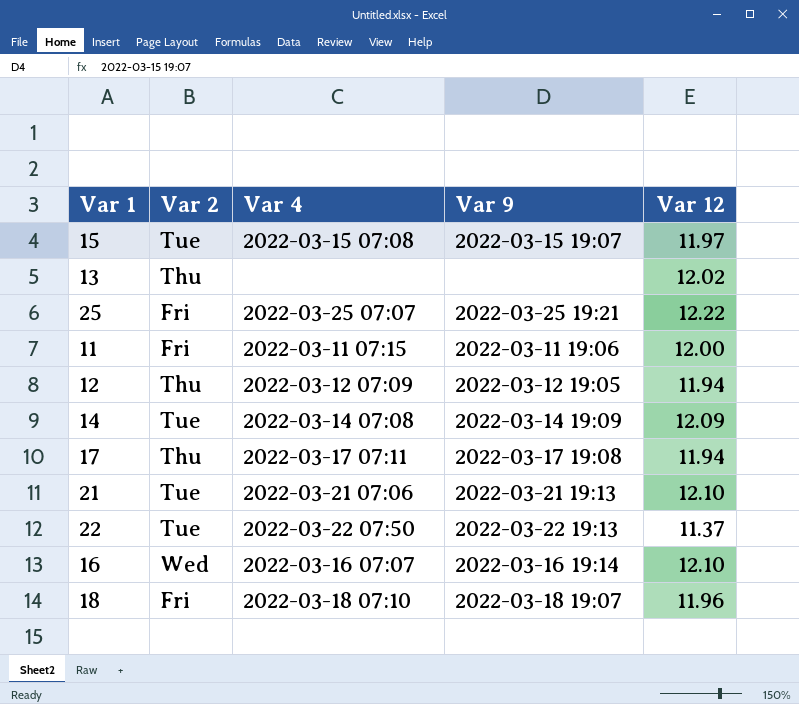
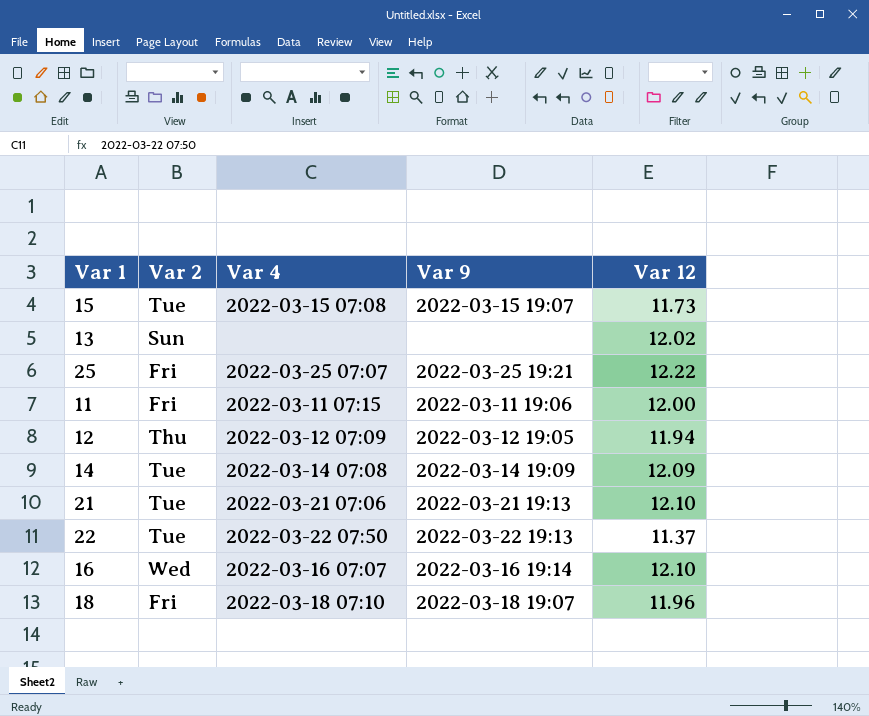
row 17: Thu | 2022-03-17 07:11 | 2022-03-17 19:08 | 11.94 -> none
15 | Var 12: 11.97 -> 11.73
13 | Var 2: Thu -> Sun

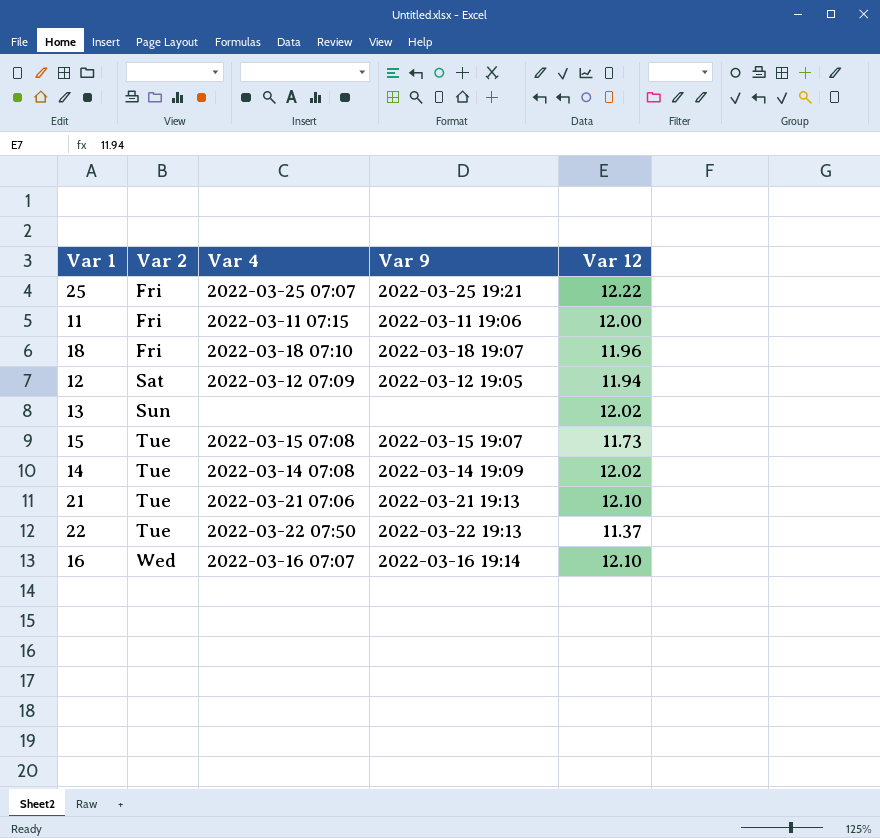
row order: none -> Var 2 ascending
12 | Var 2: Thu -> Sat
14 | Var 12: 12.09 -> 12.02

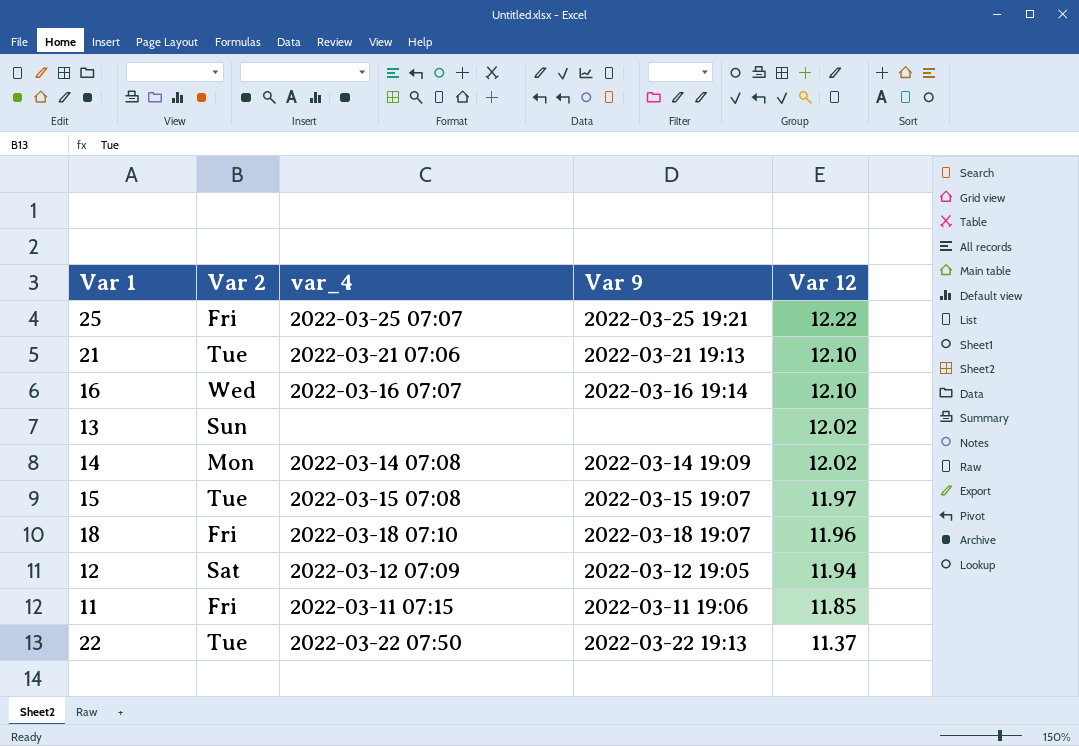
row order: Var 2 ascending -> Var 12 descending
column name: Var 4 -> var_4
14 | Var 2: Tue -> Mon
15 | Var 12: 11.73 -> 11.97
11 | Var 12: 12.00 -> 11.85

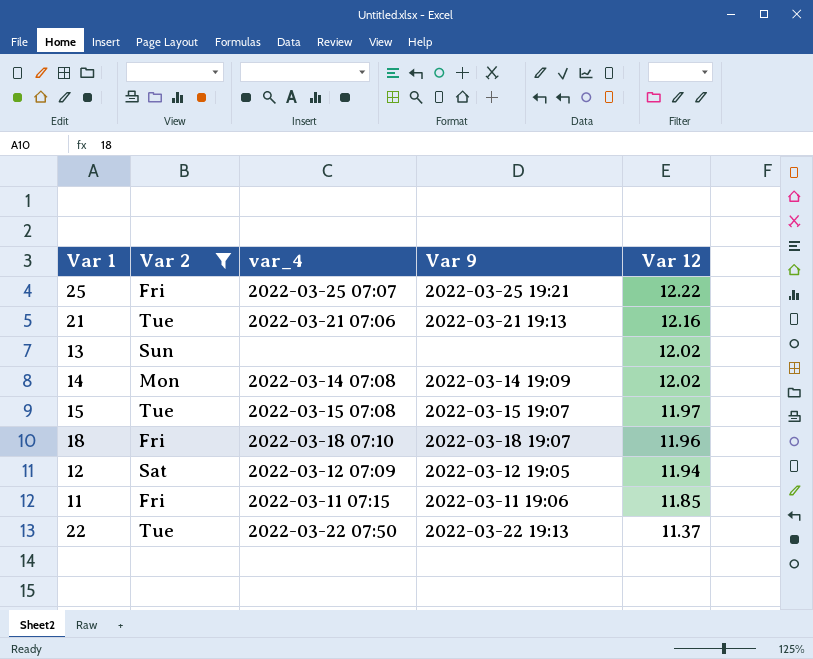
filter: none -> Var 2 != Wed
21 | Var 12: 12.10 -> 12.16

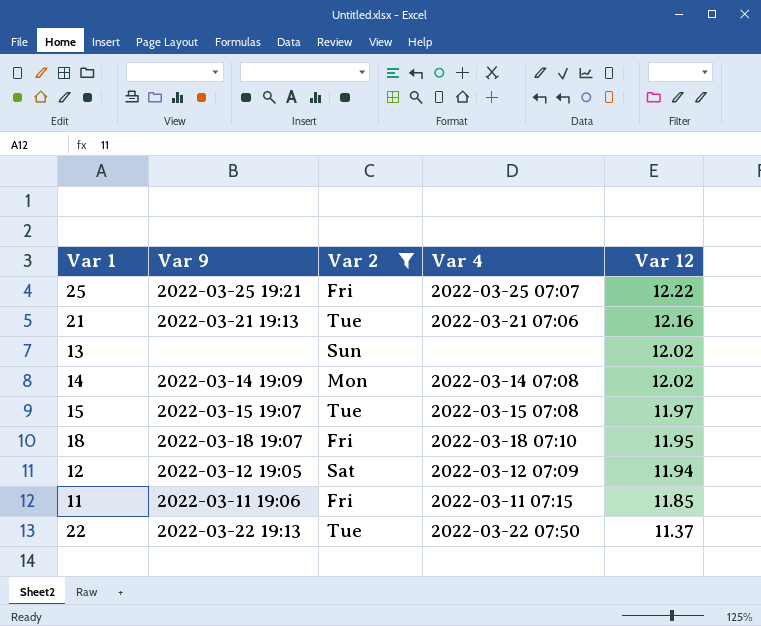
column Var 9 | position: 4 -> 2
column name: var_4 -> Var 4
18 | Var 12: 11.96 -> 11.95

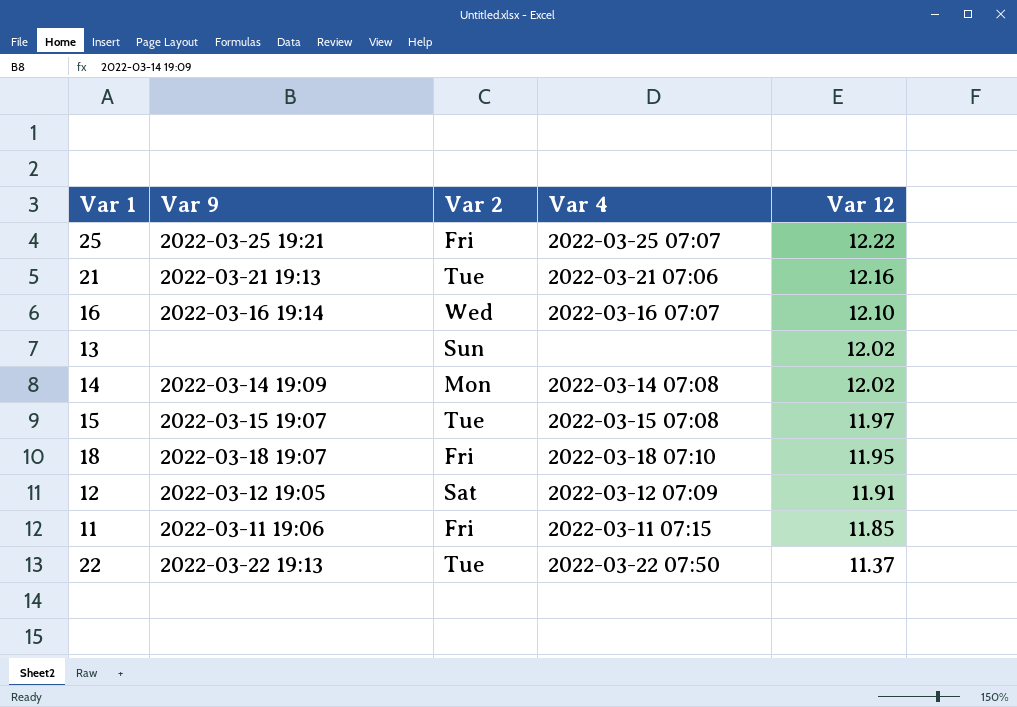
filter: Var 2 != Wed -> none
12 | Var 12: 11.94 -> 11.91

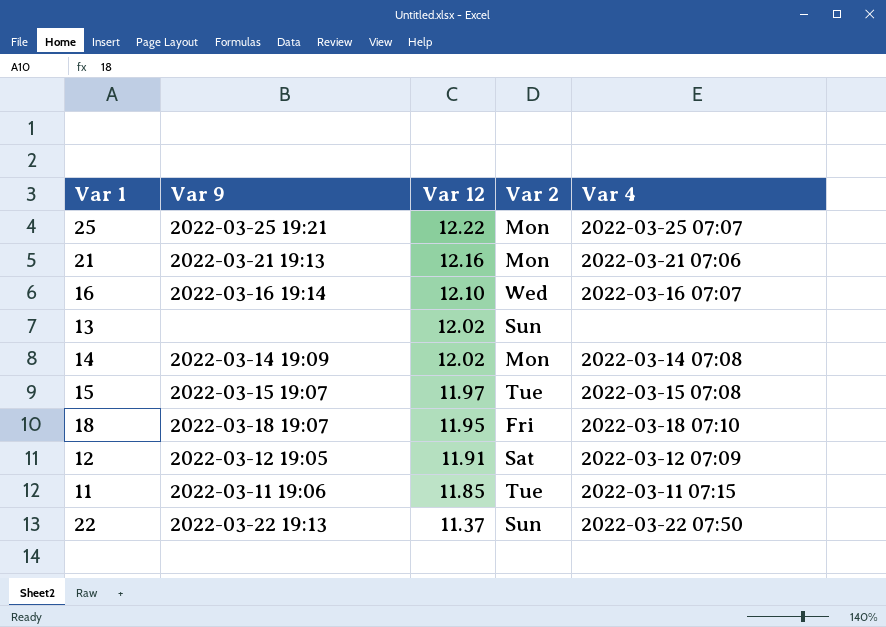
column Var 12 | position: 5 -> 3
25 | Var 2: Fri -> Mon
21 | Var 2: Tue -> Mon
11 | Var 2: Fri -> Tue
22 | Var 2: Tue -> Sun

